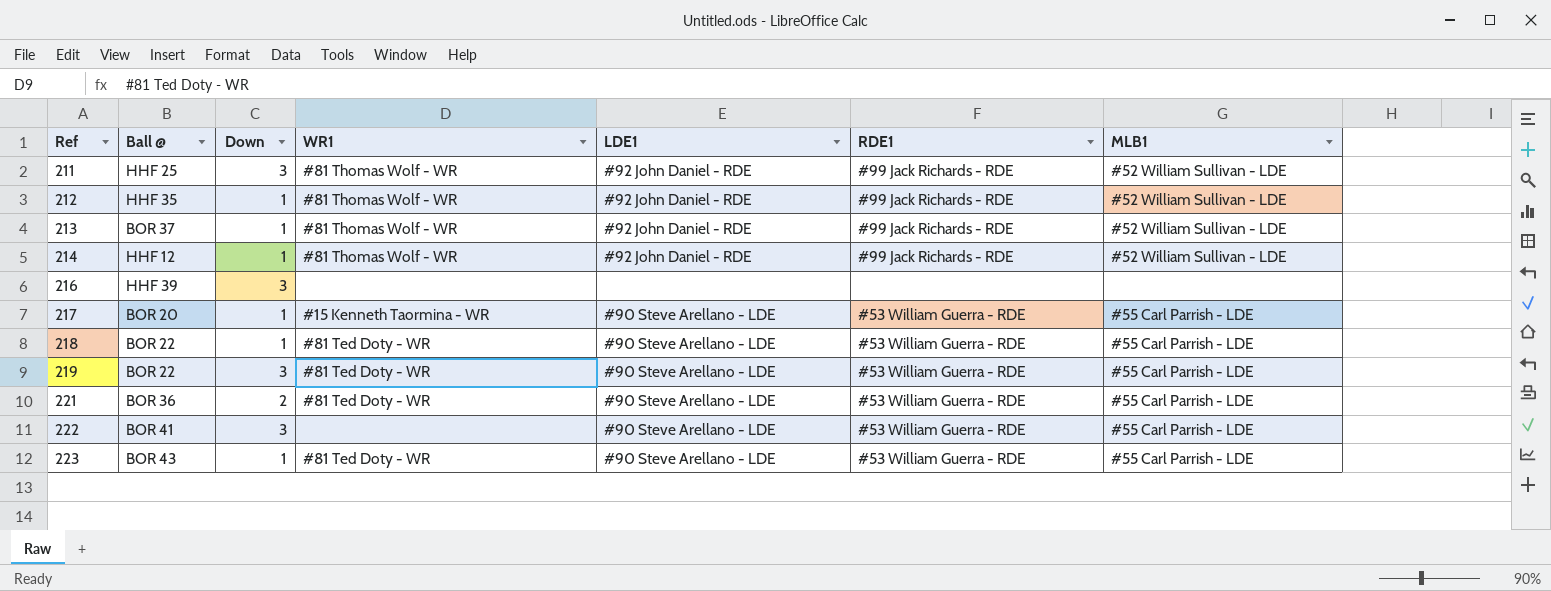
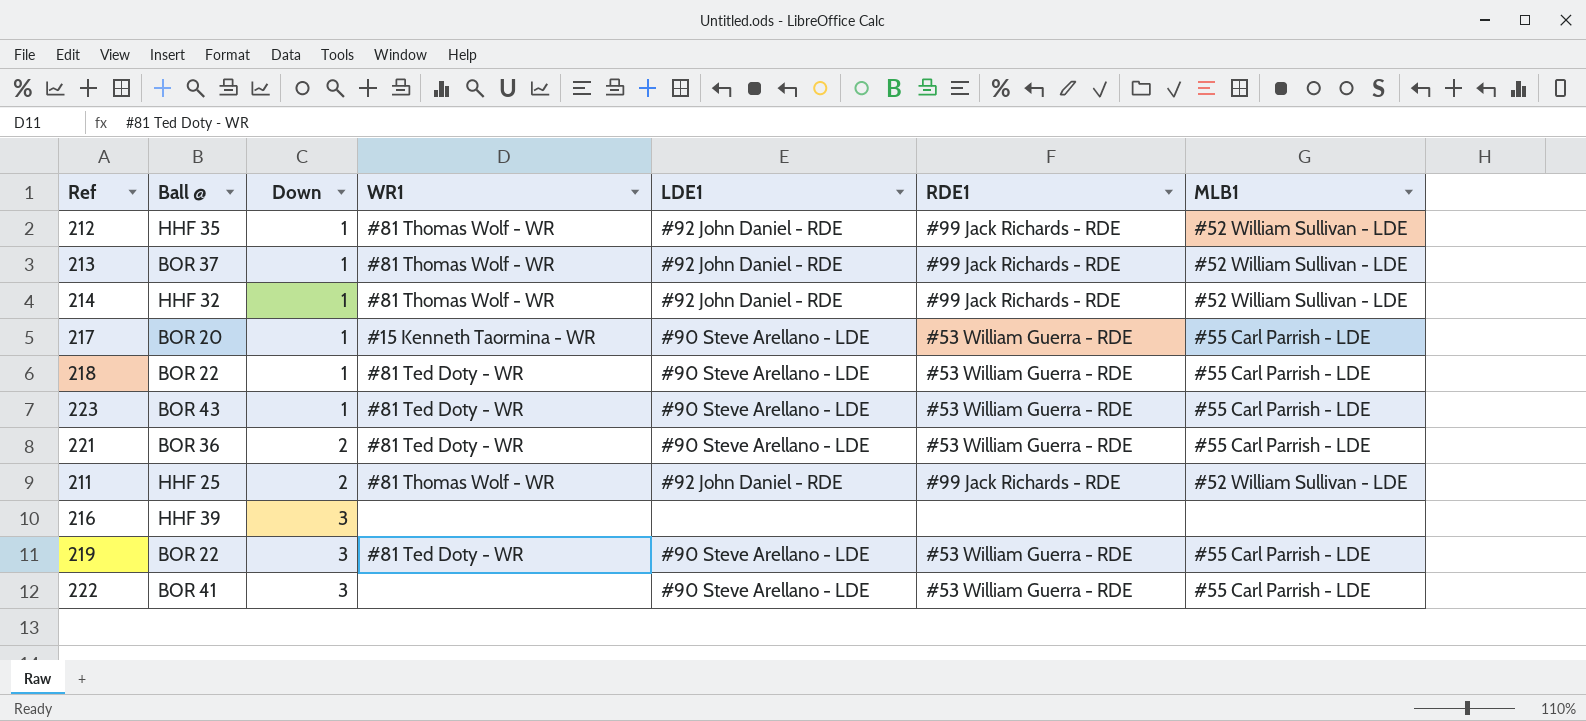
row order: Ref ascending -> Down ascending
214 | Ball @: HHF 12 -> HHF 32
211 | Down: 3 -> 2

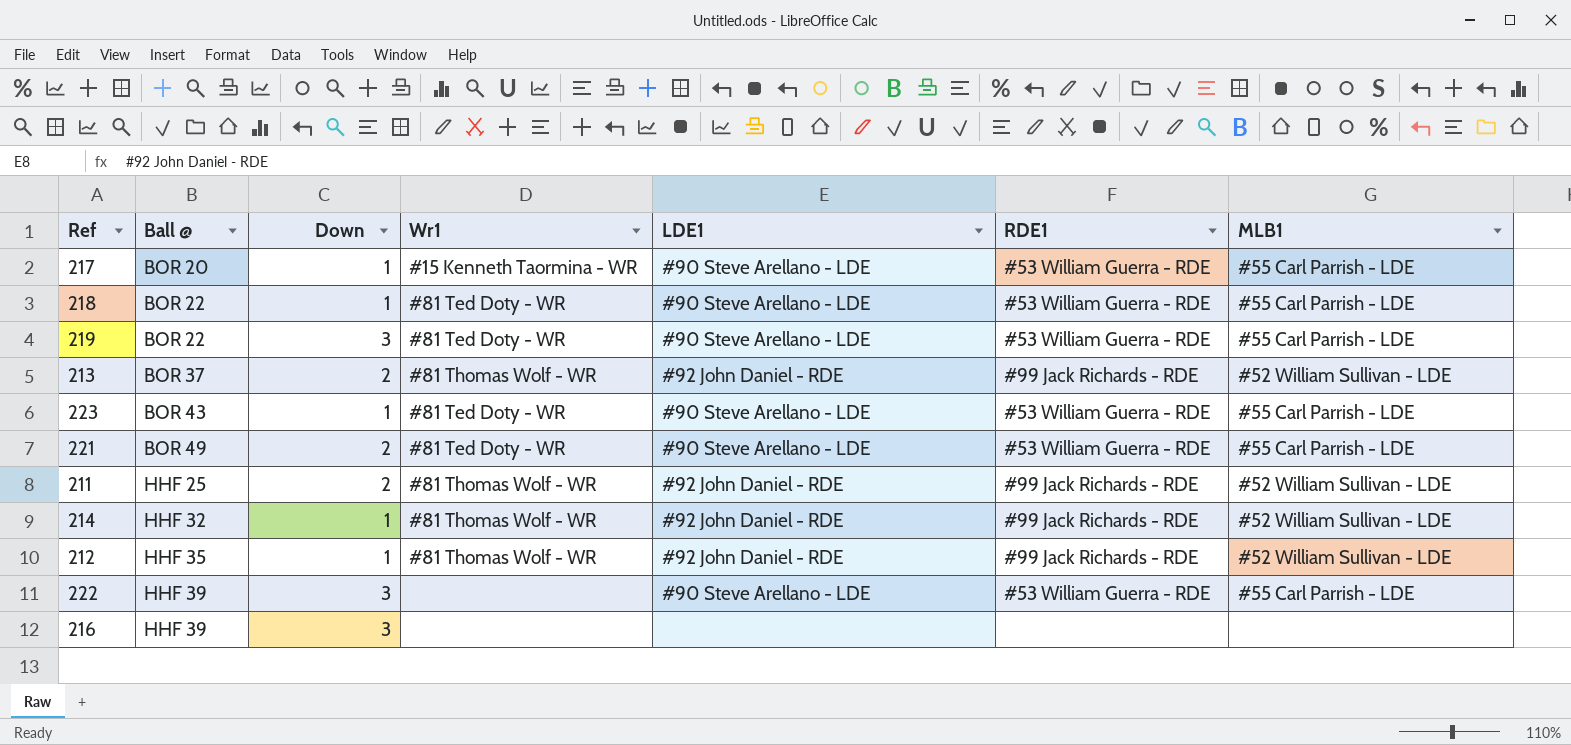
row order: Down ascending -> Ball @ ascending
column name: WR1 -> Wr1
213 | Down: 1 -> 2
221 | Ball @: BOR 36 -> BOR 49
222 | Ball @: BOR 41 -> HHF 39

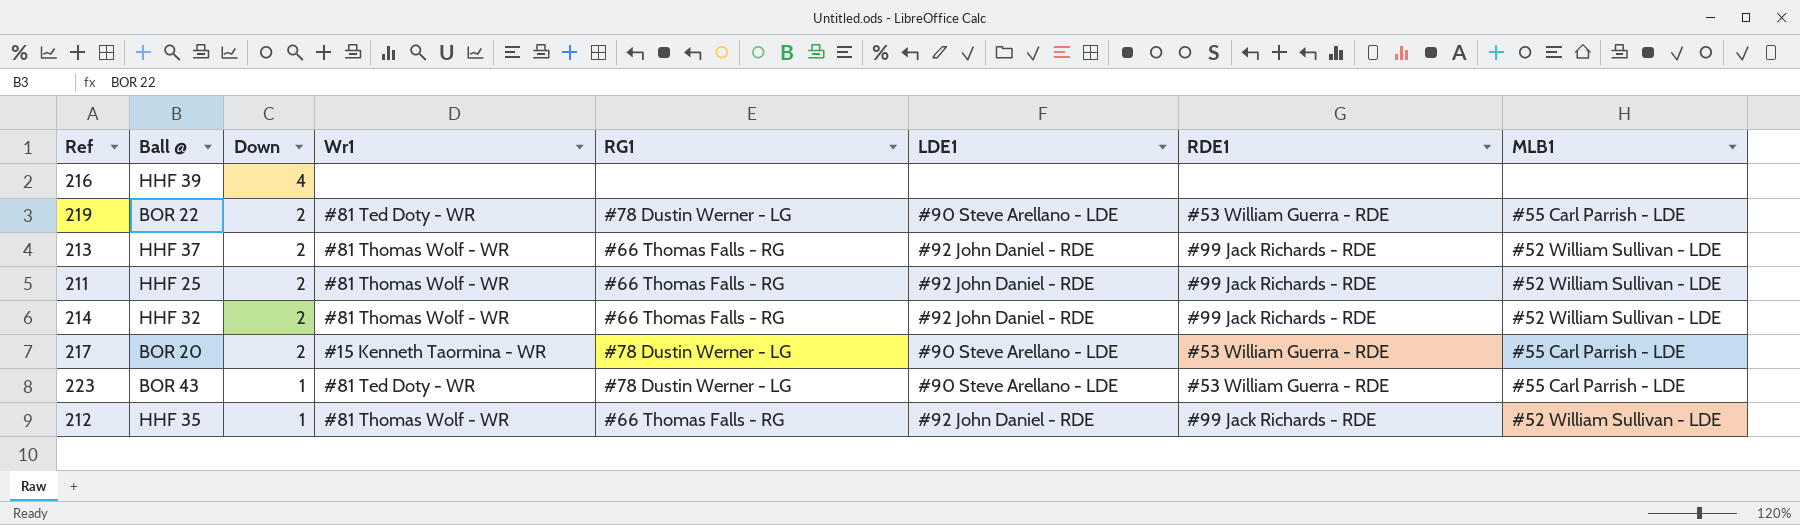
row order: Ball @ ascending -> Down descending
column RG1 | position: none -> 5
row 218: BOR 22 | 1 | #81 Ted Doty - WR | #90 Steve Arellano - LDE | #53 William Guerra - RDE | #55 Carl Parrish - LDE -> none
row 221: BOR 49 | 2 | #81 Ted Doty - WR | #90 Steve Arellano - LDE | #53 William Guerra - RDE | #55 Carl Parrish - LDE -> none
row 222: HHF 39 | 3 | none | #90 Steve Arellano - LDE | #53 William Guerra - RDE | #55 Carl Parrish - LDE -> none
216 | Down: 3 -> 4
219 | Down: 3 -> 2
213 | Ball @: BOR 37 -> HHF 37
214 | Down: 1 -> 2
217 | Down: 1 -> 2

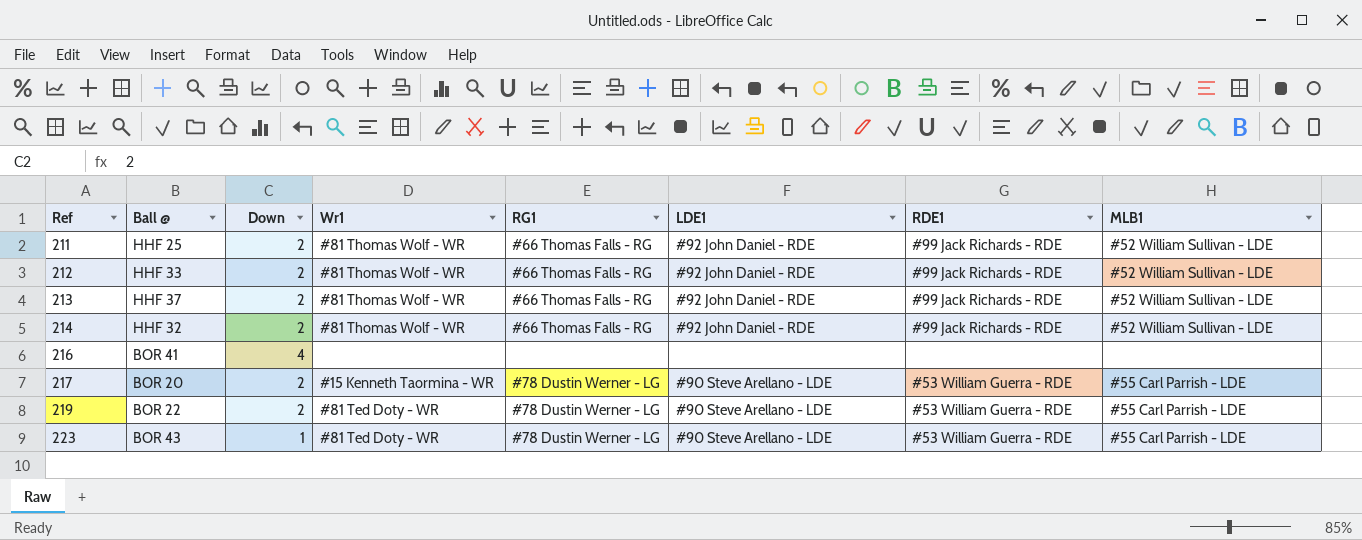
row order: Down descending -> Ref ascending
212 | Ball @: HHF 35 -> HHF 33
212 | Down: 1 -> 2
216 | Ball @: HHF 39 -> BOR 41

